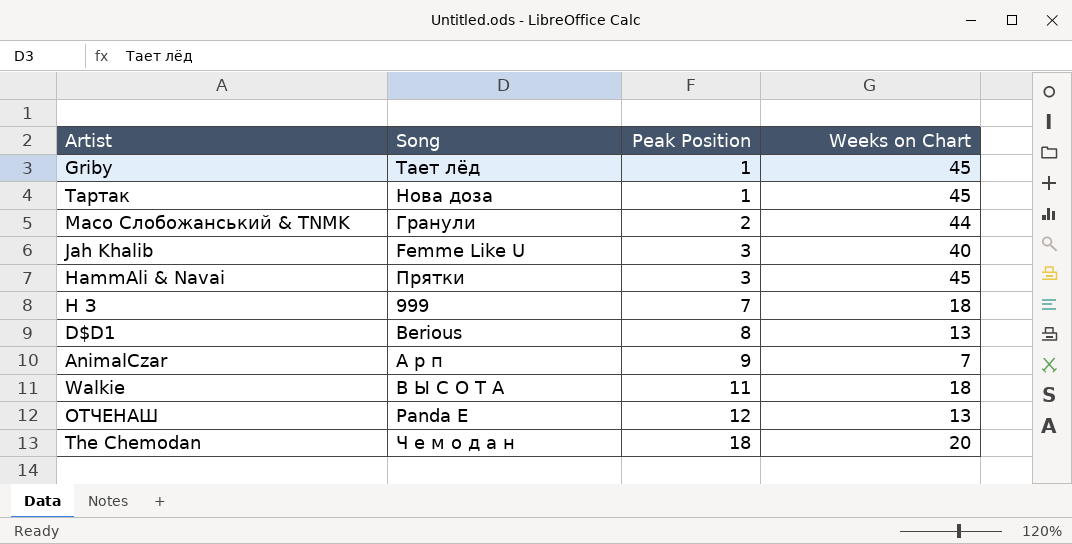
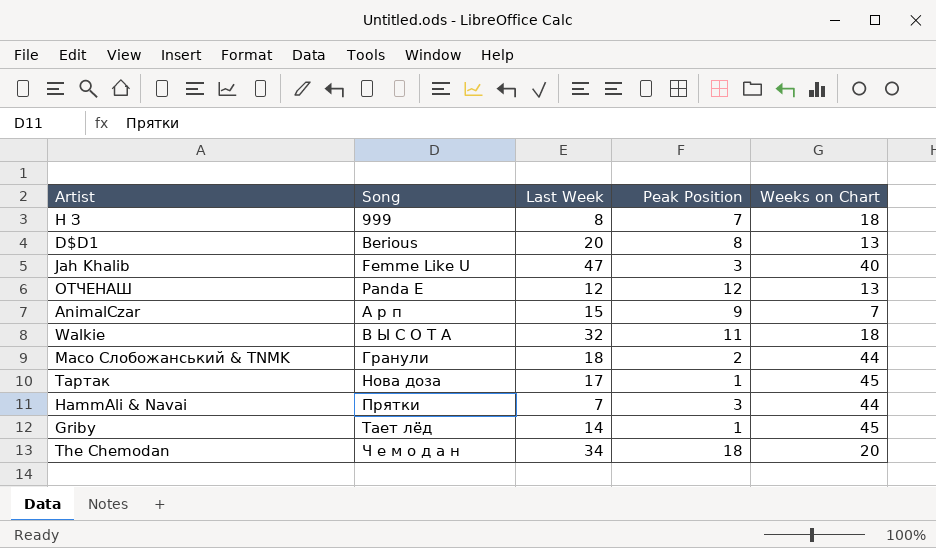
row order: Peak Position ascending -> Song ascending
column Last Week | position: none -> 3
HammAli & Navai | Weeks on Chart: 45 -> 44

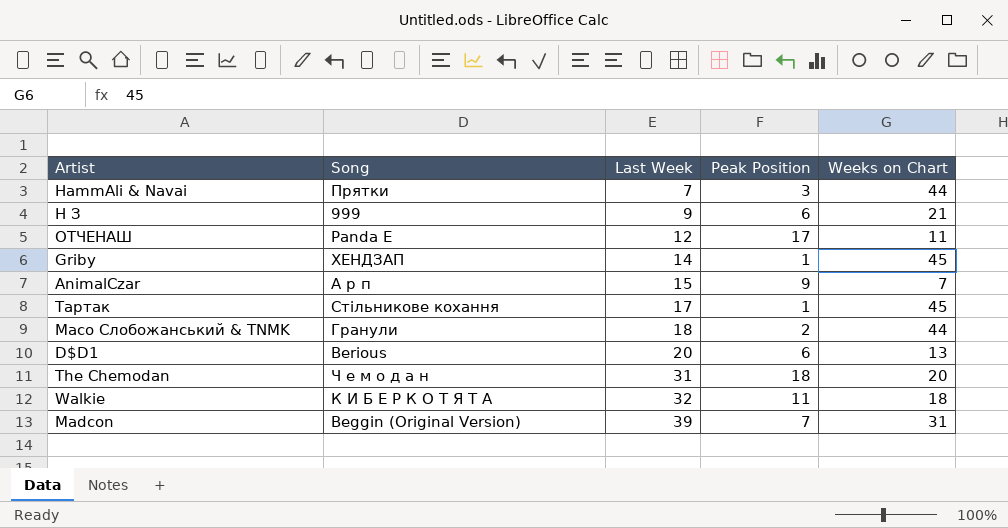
row order: Song ascending -> Last Week ascending
row Jah Khalib: Femme Like U | 47 | 3 | 40 -> none
Н З | Last Week: 8 -> 9
Н З | Peak Position: 7 -> 6
Н З | Weeks on Chart: 18 -> 21
ОТЧЕНАШ | Peak Position: 12 -> 17
ОТЧЕНАШ | Weeks on Chart: 13 -> 11
Griby | Song: Тает лёд -> ХЕНДЗАП
Тартак | Song: Нова доза -> Стільникове кохання
D$D1 | Peak Position: 8 -> 6
The Chemodan | Last Week: 34 -> 31
Walkie | Song: В Ы С О Т А -> К И Б Е Р К О Т Я Т А
row Madcon: none -> Beggin (Original Version) | 39 | 7 | 31

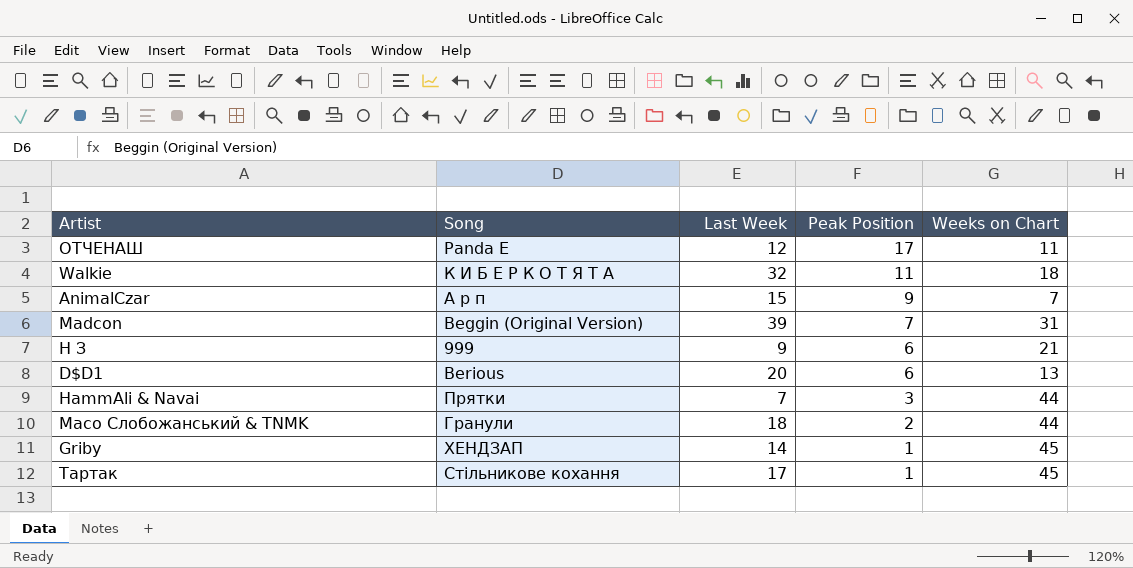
row order: Last Week ascending -> Peak Position descending
row The Chemodan: Ч е м о д а н | 31 | 18 | 20 -> none

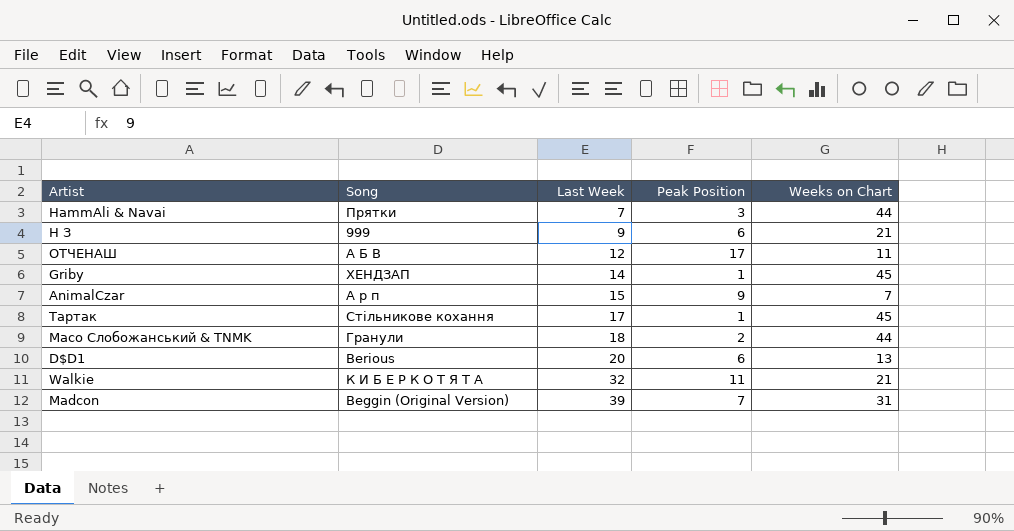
row order: Peak Position descending -> Last Week ascending
ОТЧЕНАШ | Song: Panda E -> А Б В
Walkie | Weeks on Chart: 18 -> 21

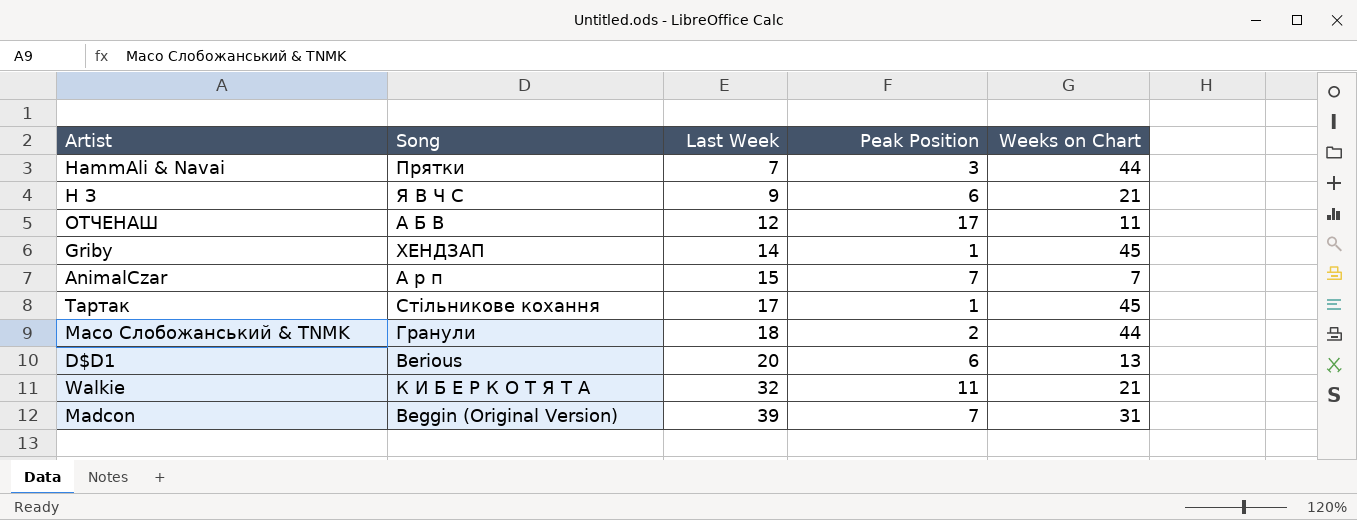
Н З | Song: 999 -> Я В Ч С
AnimalCzar | Peak Position: 9 -> 7

